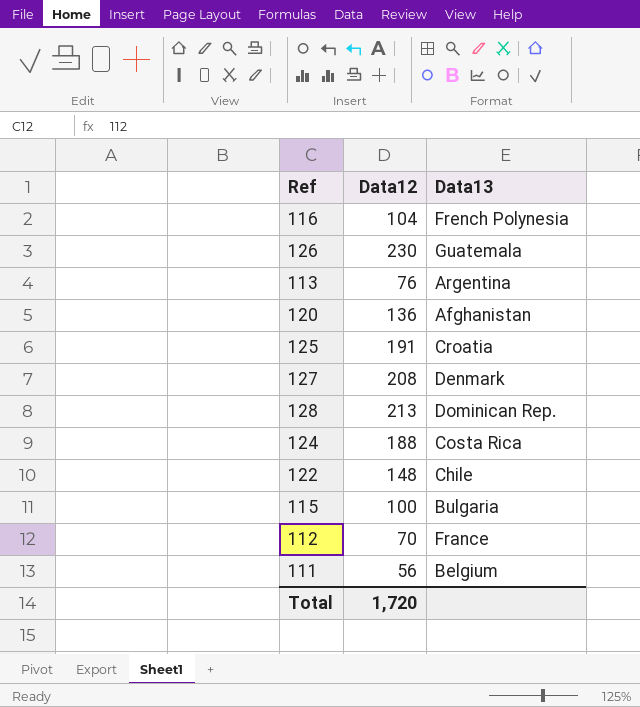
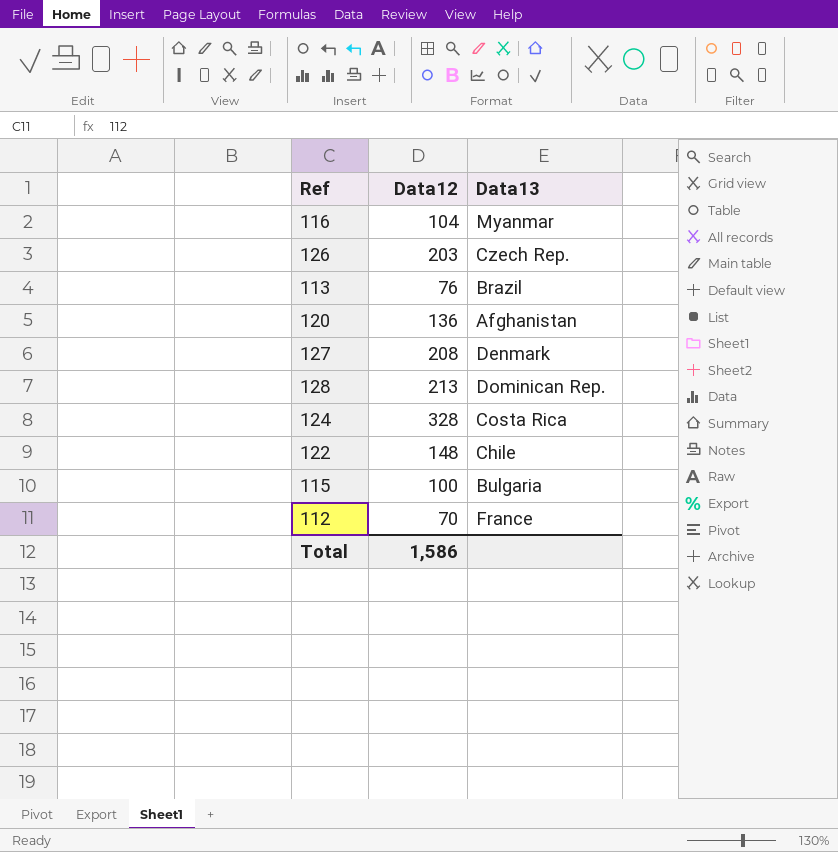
row 125: 191 | Croatia -> none
row 111: 56 | Belgium -> none
116 | Data13: French Polynesia -> Myanmar
126 | Data12: 230 -> 203
126 | Data13: Guatemala -> Czech Rep.
113 | Data13: Argentina -> Brazil
124 | Data12: 188 -> 328
Total | Data12: 1,720 -> 1,586

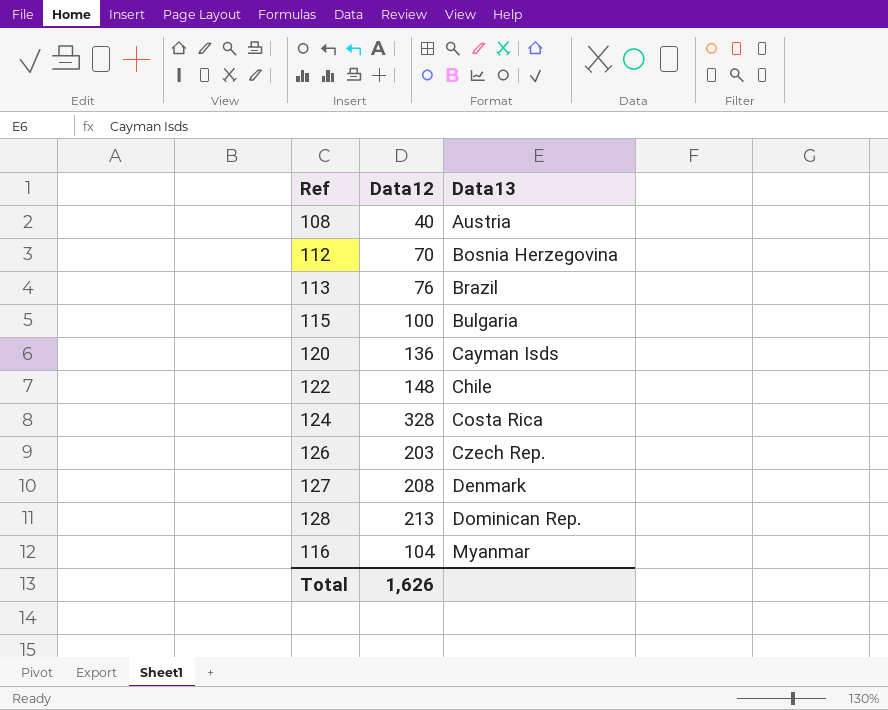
row order: none -> Data13 ascending
row 108: none -> 40 | Austria
112 | Data13: France -> Bosnia Herzegovina
120 | Data13: Afghanistan -> Cayman Isds
Total | Data12: 1,586 -> 1,626

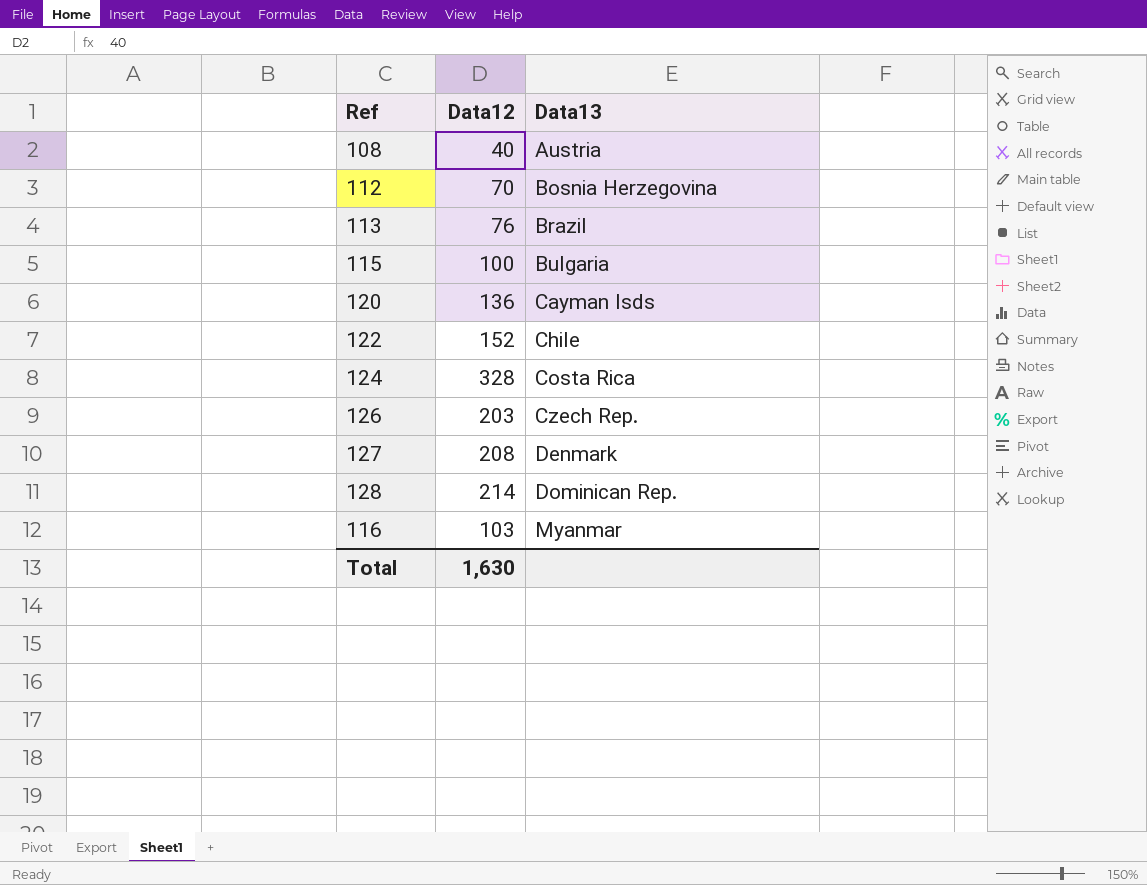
122 | Data12: 148 -> 152
128 | Data12: 213 -> 214
116 | Data12: 104 -> 103
Total | Data12: 1,626 -> 1,630

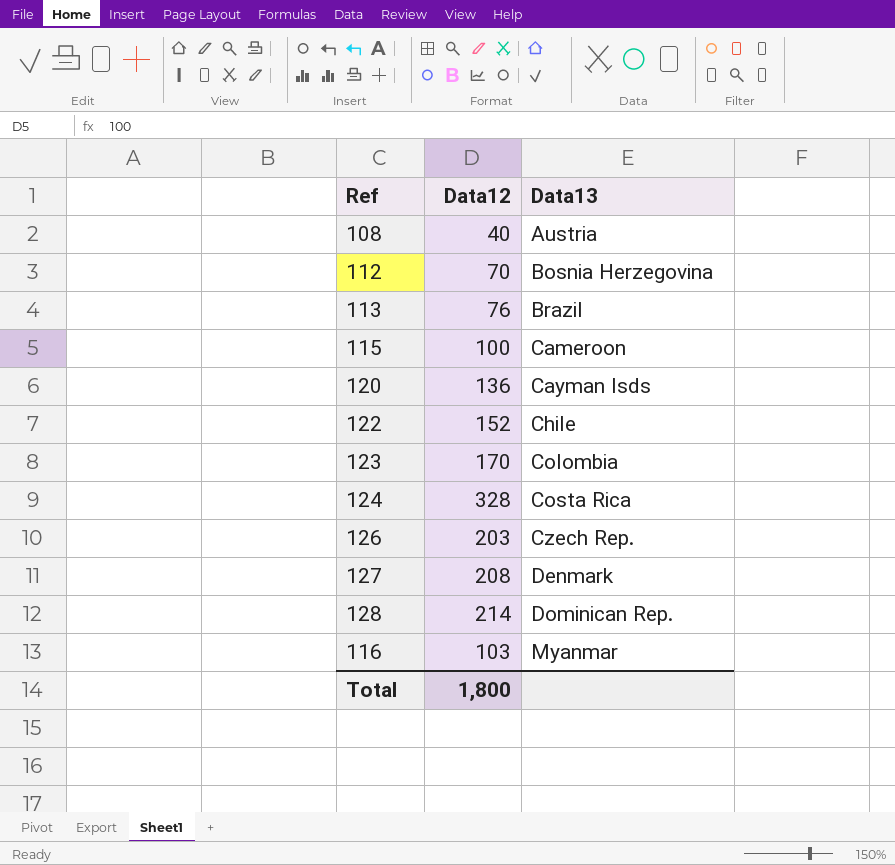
115 | Data13: Bulgaria -> Cameroon
row 123: none -> 170 | Colombia
Total | Data12: 1,630 -> 1,800

